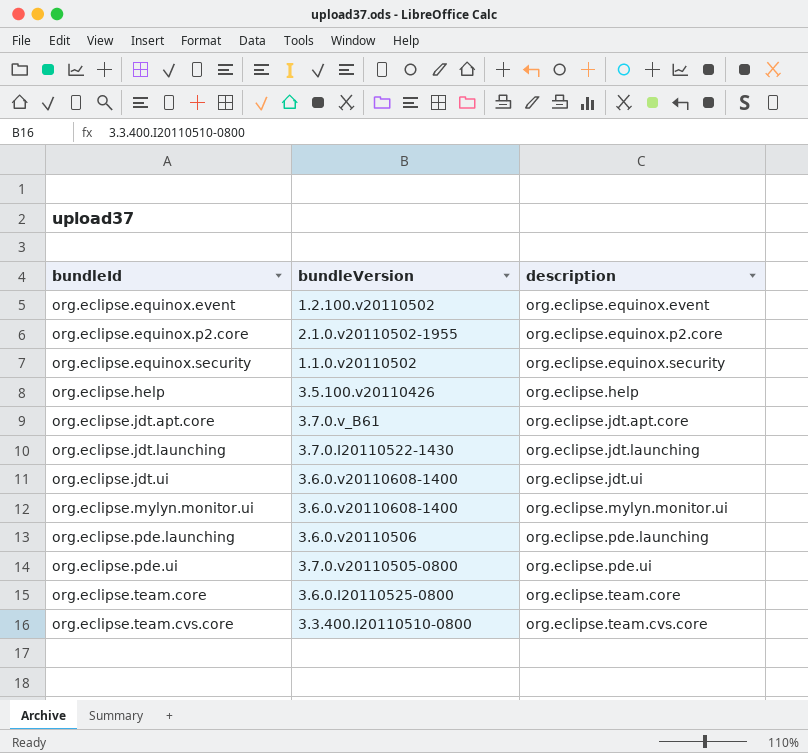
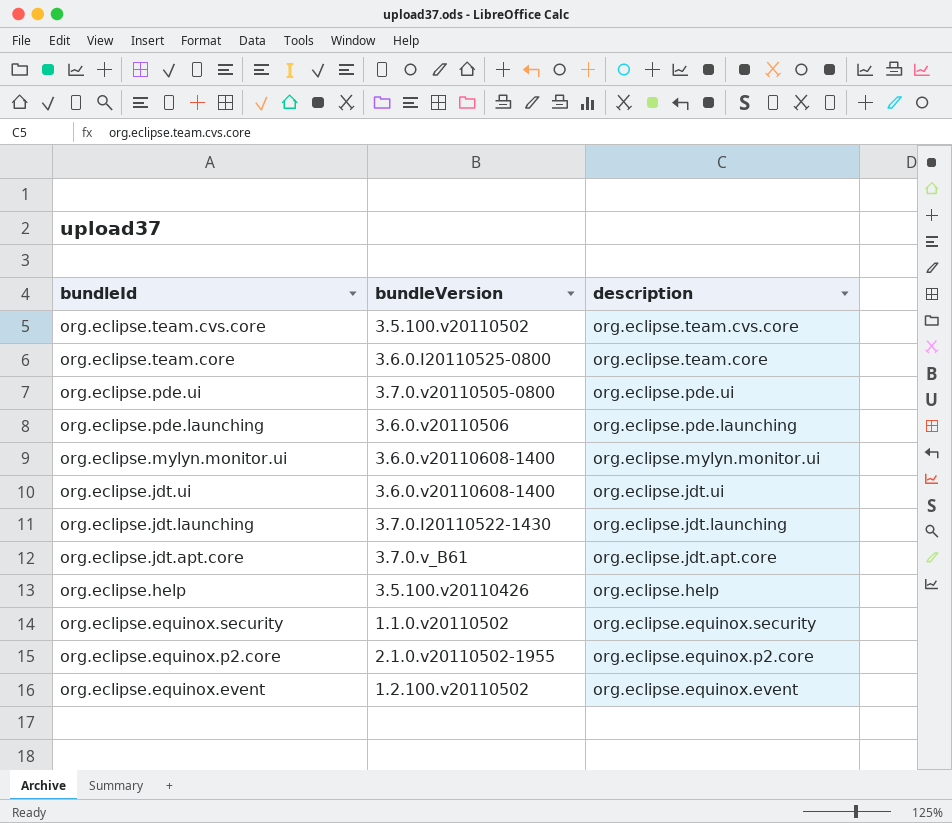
row order: bundleId ascending -> bundleId descending
org.eclipse.team.cvs.core | bundleVersion: 3.3.400.I20110510-0800 -> 3.5.100.v20110502

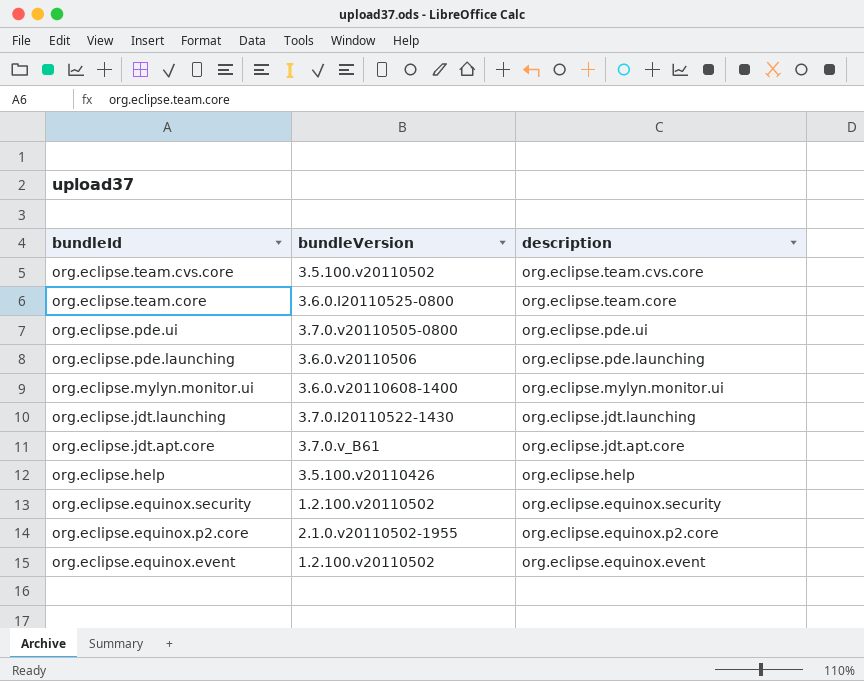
row org.eclipse.jdt.ui: 3.6.0.v20110608-1400 | org.eclipse.jdt.ui -> none
org.eclipse.equinox.security | bundleVersion: 1.1.0.v20110502 -> 1.2.100.v20110502

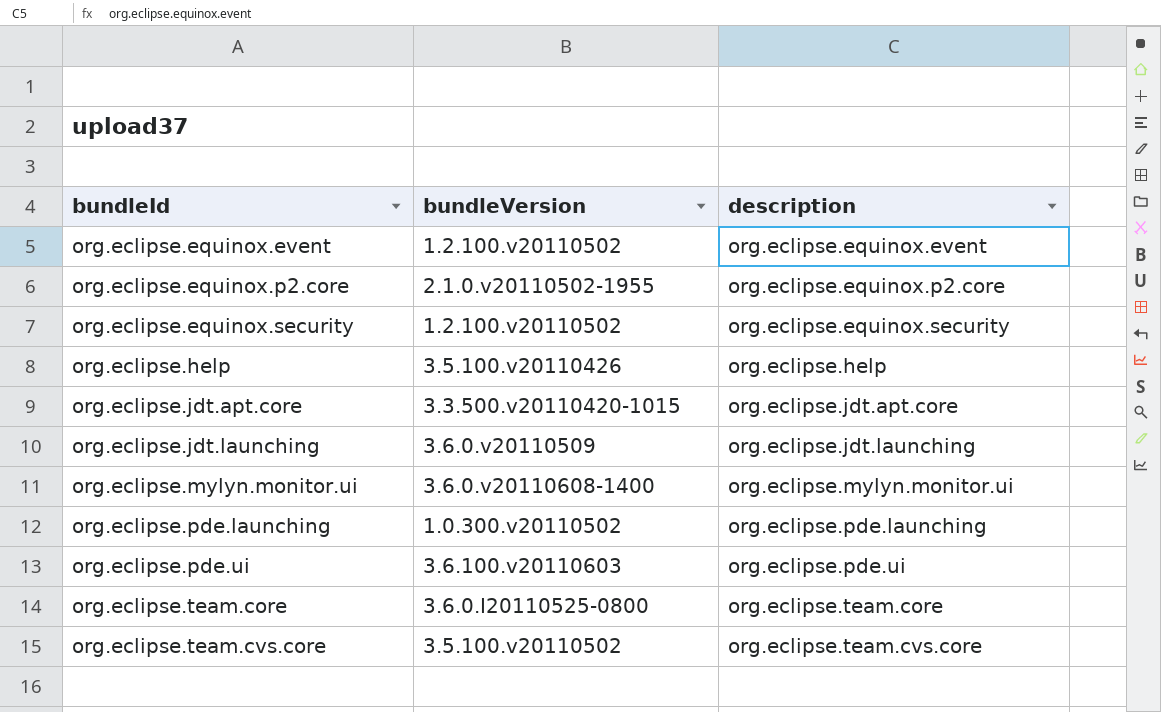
row order: bundleId descending -> bundleId ascending
org.eclipse.jdt.apt.core | bundleVersion: 3.7.0.v_B61 -> 3.3.500.v20110420-1015
org.eclipse.jdt.launching | bundleVersion: 3.7.0.I20110522-1430 -> 3.6.0.v20110509
org.eclipse.pde.launching | bundleVersion: 3.6.0.v20110506 -> 1.0.300.v20110502
org.eclipse.pde.ui | bundleVersion: 3.7.0.v20110505-0800 -> 3.6.100.v20110603

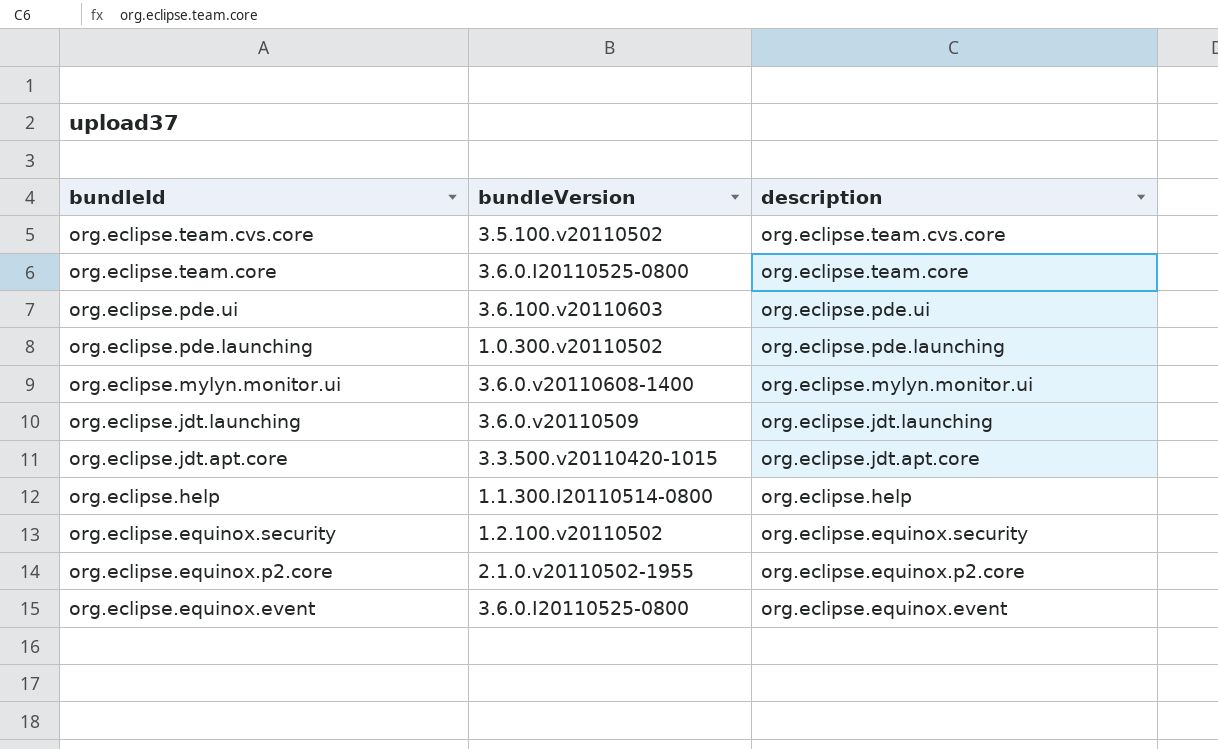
row order: bundleId ascending -> bundleId descending
org.eclipse.help | bundleVersion: 3.5.100.v20110426 -> 1.1.300.I20110514-0800
org.eclipse.equinox.event | bundleVersion: 1.2.100.v20110502 -> 3.6.0.I20110525-0800

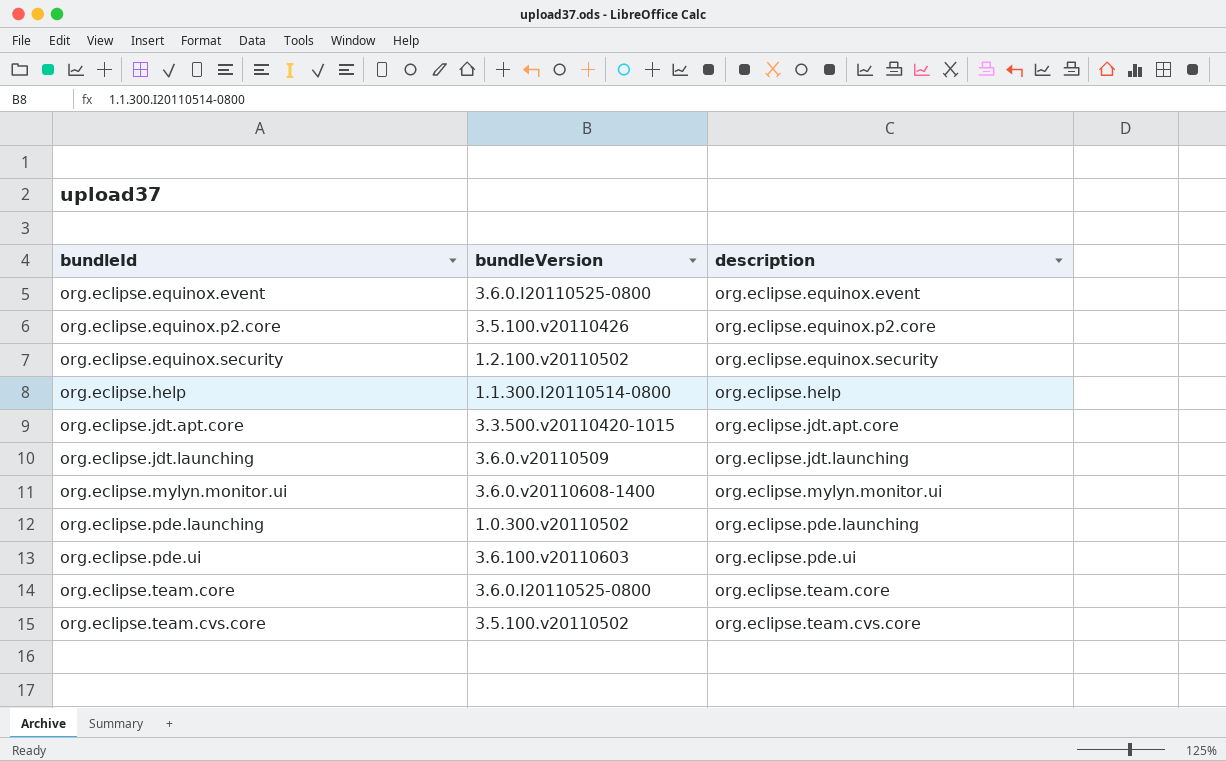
row order: bundleId descending -> bundleId ascending
org.eclipse.equinox.p2.core | bundleVersion: 2.1.0.v20110502-1955 -> 3.5.100.v20110426

